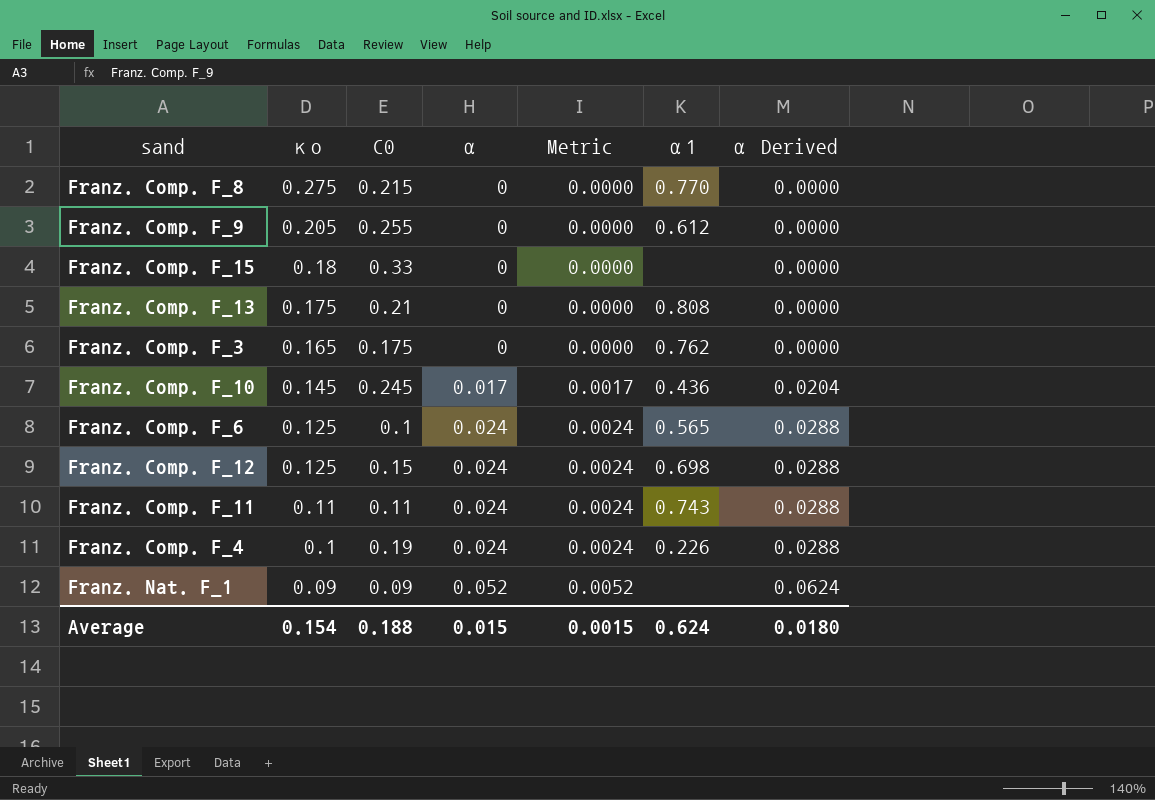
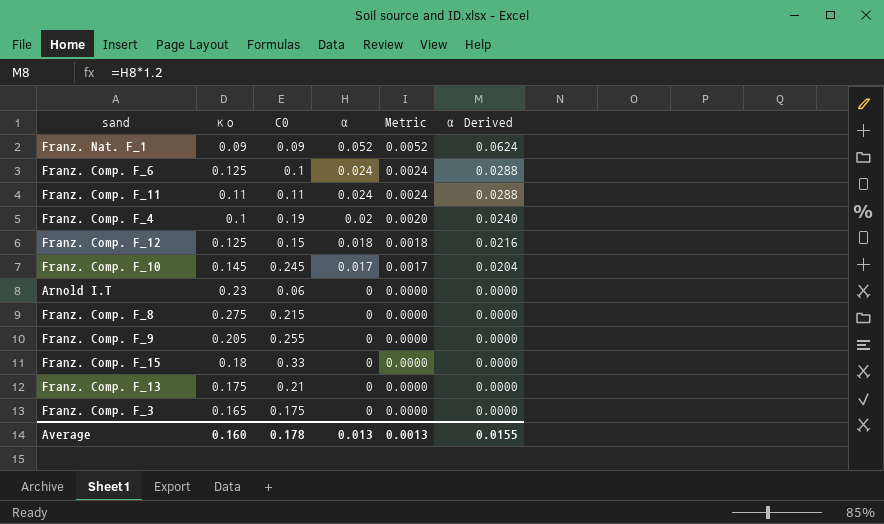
row order: κo descending -> α descending
column α1 | position: 6 -> none
Franz. Comp. F_4 | α: 0.024 -> 0.02
Franz. Comp. F_4 | Metric: 0.0024 -> 0.0020
Franz. Comp. F_4 | α Derived: 0.0288 -> 0.0240
Franz. Comp. F_12 | α: 0.024 -> 0.018
Franz. Comp. F_12 | Metric: 0.0024 -> 0.0018
Franz. Comp. F_12 | α Derived: 0.0288 -> 0.0216
row Arnold I.T: none -> 0.23 | 0.06 | 0 | 0.0000 | 0.0000
Average | κo: 0.154 -> 0.160
Average | C0: 0.188 -> 0.178
Average | α: 0.015 -> 0.013
Average | Metric: 0.0015 -> 0.0013
Average | α Derived: 0.0180 -> 0.0155

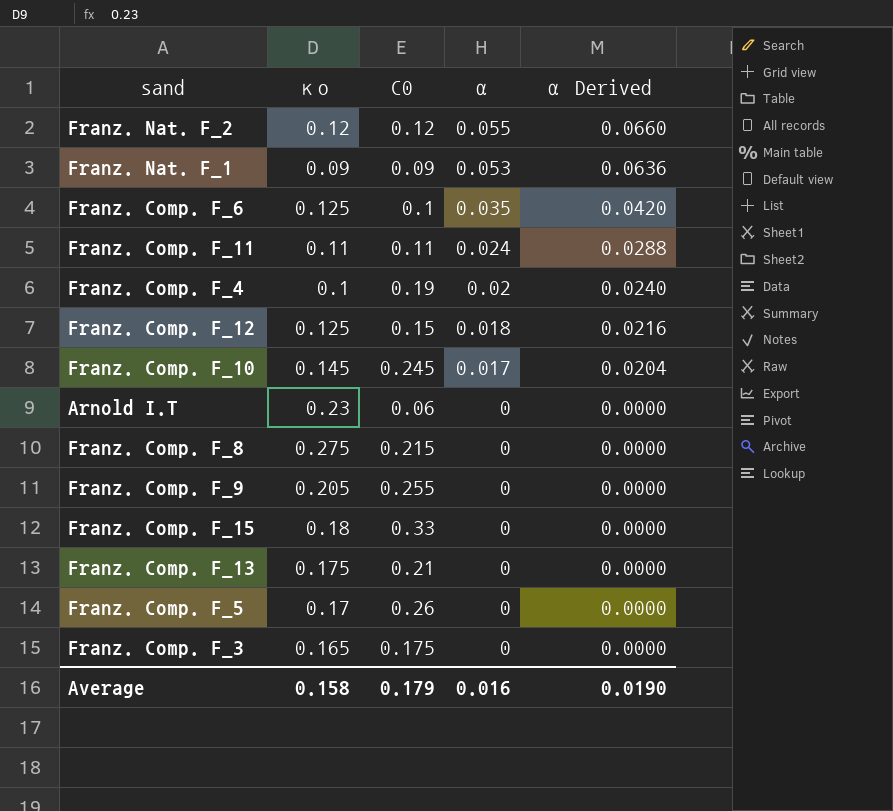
column Metric | formula: [α] * 0.1 -> none
row Franz. Nat. F_2: none -> 0.12 | 0.12 | 0.055 | 0.0660
Franz. Nat. F_1 | α: 0.052 -> 0.053
Franz. Nat. F_1 | α Derived: 0.0624 -> 0.0636
Franz. Comp. F_6 | α: 0.024 -> 0.035
Franz. Comp. F_6 | α Derived: 0.0288 -> 0.0420
row Franz. Comp. F_5: none -> 0.17 | 0.26 | 0 | 0.0000
Average | κo: 0.160 -> 0.158
Average | C0: 0.178 -> 0.179
Average | α: 0.013 -> 0.016
Average | α Derived: 0.0155 -> 0.0190

